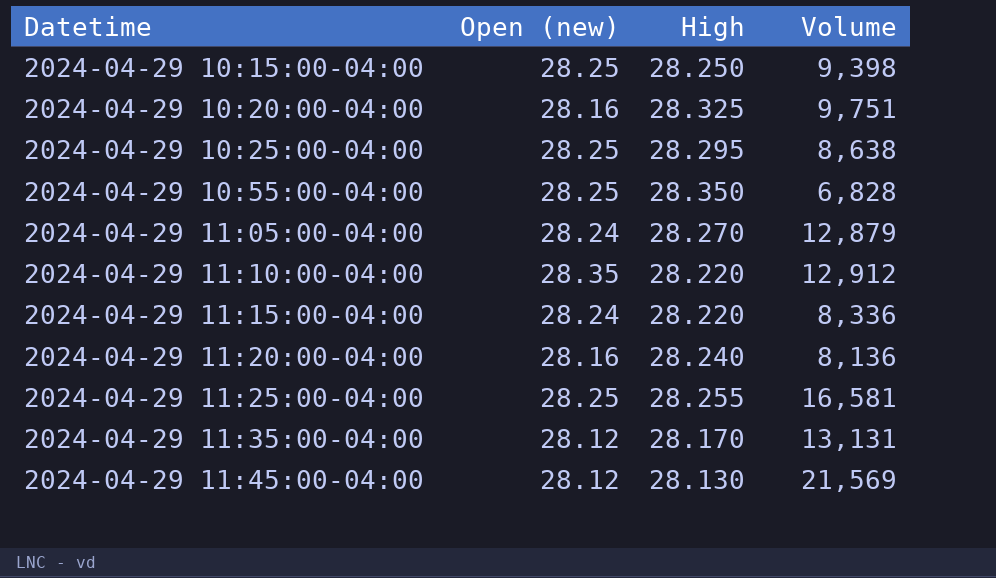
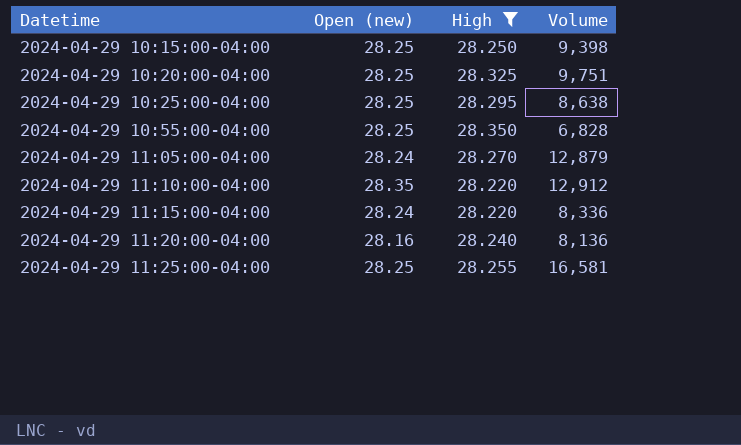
filter: none -> High >= 28.220
2024-04-29 10:20:00-04:00 | Open (new): 28.16 -> 28.25

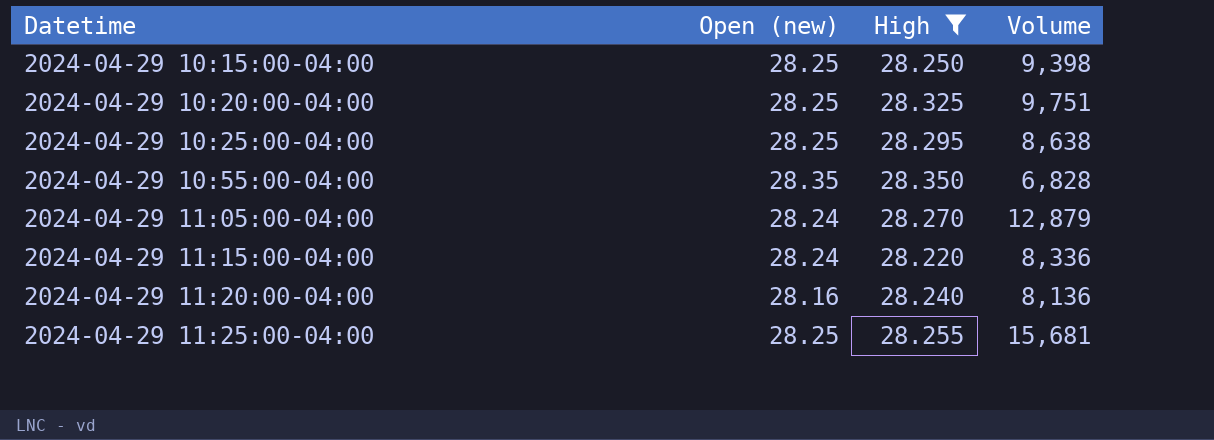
row 2024-04-29 11:10:00-04:00: 28.35 | 28.220 | 12,912 -> none
2024-04-29 10:55:00-04:00 | Open (new): 28.25 -> 28.35
2024-04-29 11:25:00-04:00 | Volume: 16,581 -> 15,681

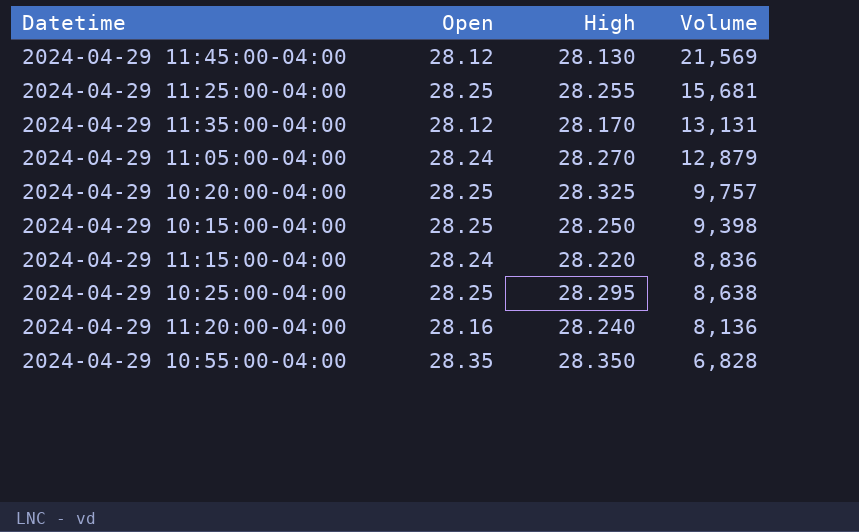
filter: High >= 28.220 -> none
row order: Datetime ascending -> Volume descending
column name: Open (new) -> Open
2024-04-29 10:20:00-04:00 | Volume: 9,751 -> 9,757
2024-04-29 11:15:00-04:00 | Volume: 8,336 -> 8,836

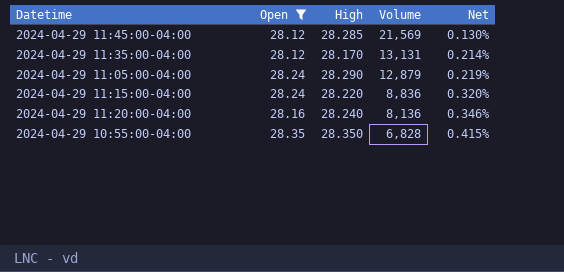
filter: none -> Open != 28.25
column Net | formula: none -> [Open] / [Volume]
2024-04-29 11:45:00-04:00 | High: 28.130 -> 28.285
2024-04-29 11:05:00-04:00 | High: 28.270 -> 28.290

